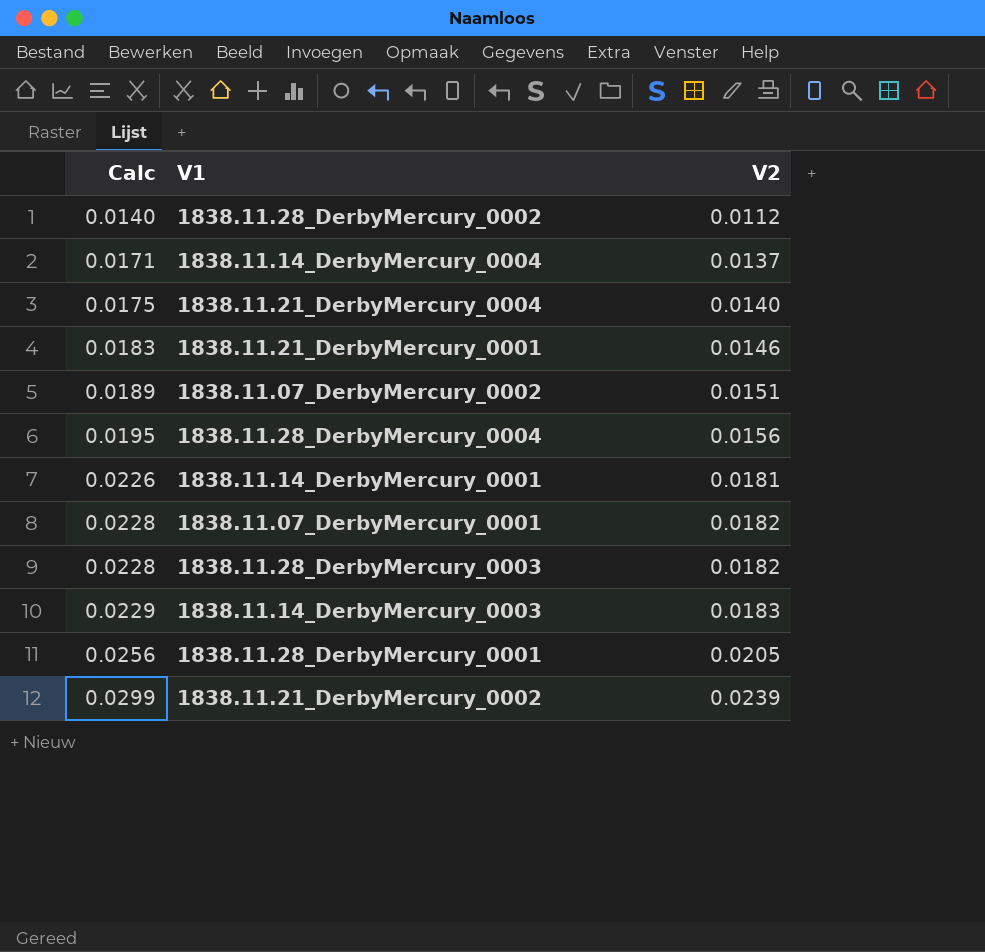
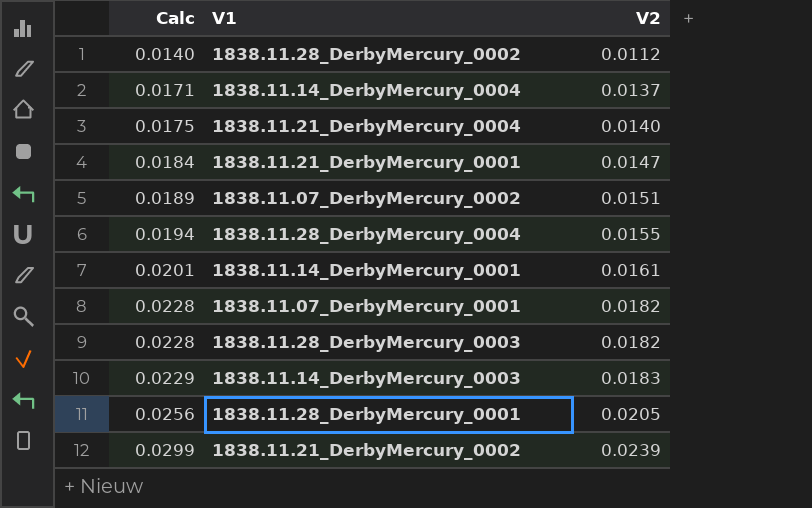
1838.11.21_DerbyMercury_0001 | Calc: 0.0183 -> 0.0184
1838.11.21_DerbyMercury_0001 | V2: 0.0146 -> 0.0147
1838.11.28_DerbyMercury_0004 | Calc: 0.0195 -> 0.0194
1838.11.28_DerbyMercury_0004 | V2: 0.0156 -> 0.0155
1838.11.14_DerbyMercury_0001 | Calc: 0.0226 -> 0.0201
1838.11.14_DerbyMercury_0001 | V2: 0.0181 -> 0.0161

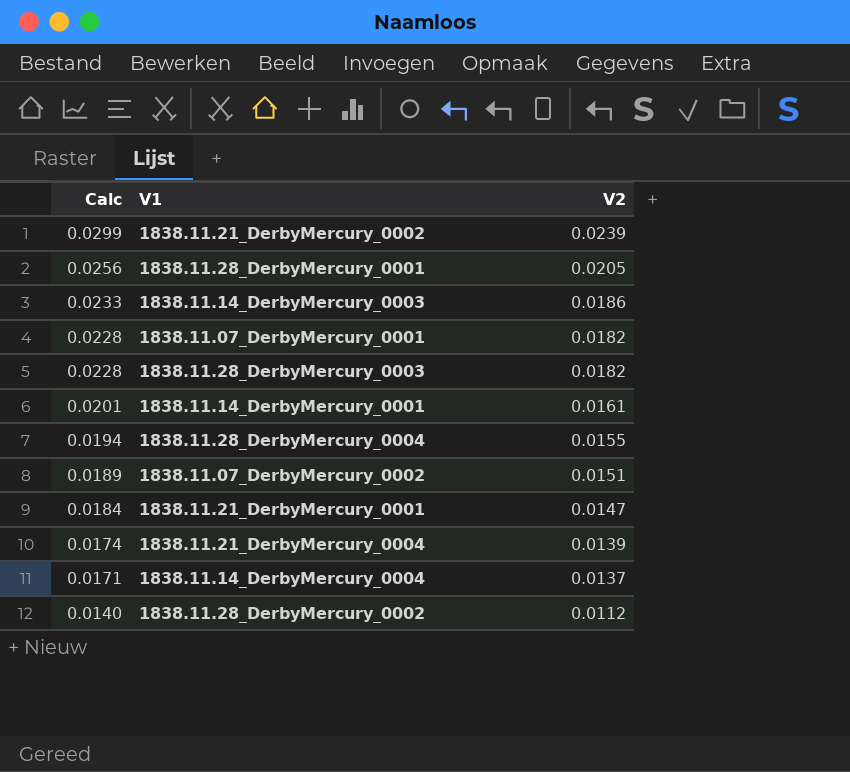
row order: Calc ascending -> Calc descending
1838.11.14_DerbyMercury_0003 | Calc: 0.0229 -> 0.0233
1838.11.14_DerbyMercury_0003 | V2: 0.0183 -> 0.0186
1838.11.21_DerbyMercury_0004 | Calc: 0.0175 -> 0.0174
1838.11.21_DerbyMercury_0004 | V2: 0.0140 -> 0.0139

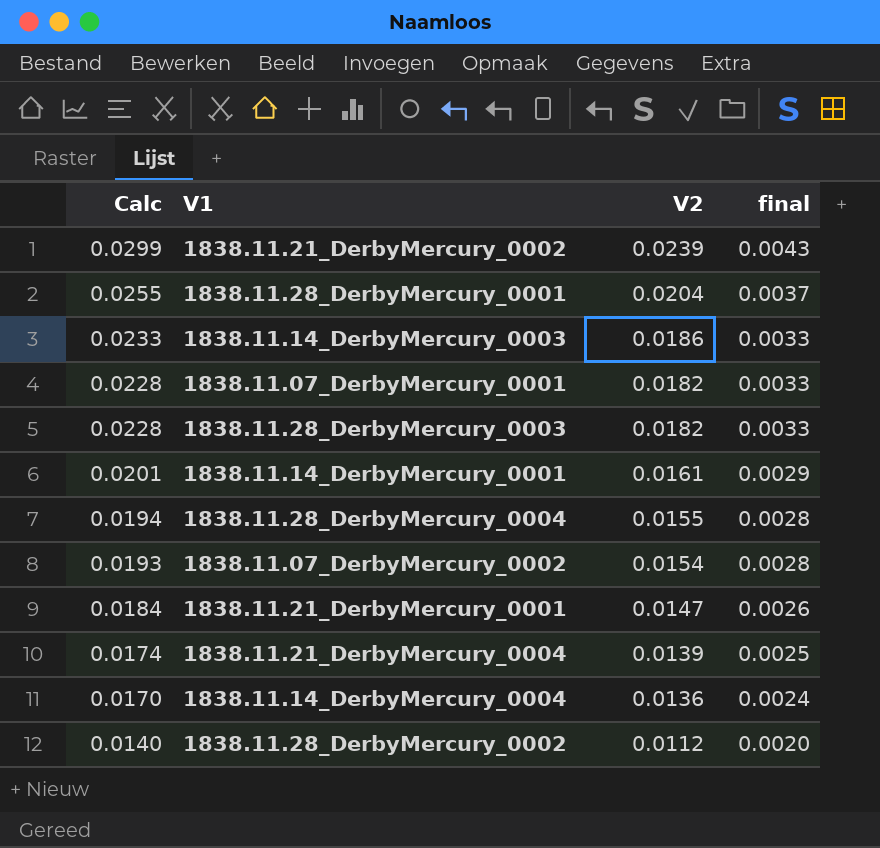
column final | formula: none -> [V2] * 0.18
1838.11.28_DerbyMercury_0001 | Calc: 0.0256 -> 0.0255
1838.11.28_DerbyMercury_0001 | V2: 0.0205 -> 0.0204
1838.11.07_DerbyMercury_0002 | Calc: 0.0189 -> 0.0193
1838.11.07_DerbyMercury_0002 | V2: 0.0151 -> 0.0154
1838.11.14_DerbyMercury_0004 | Calc: 0.0171 -> 0.0170
1838.11.14_DerbyMercury_0004 | V2: 0.0137 -> 0.0136

